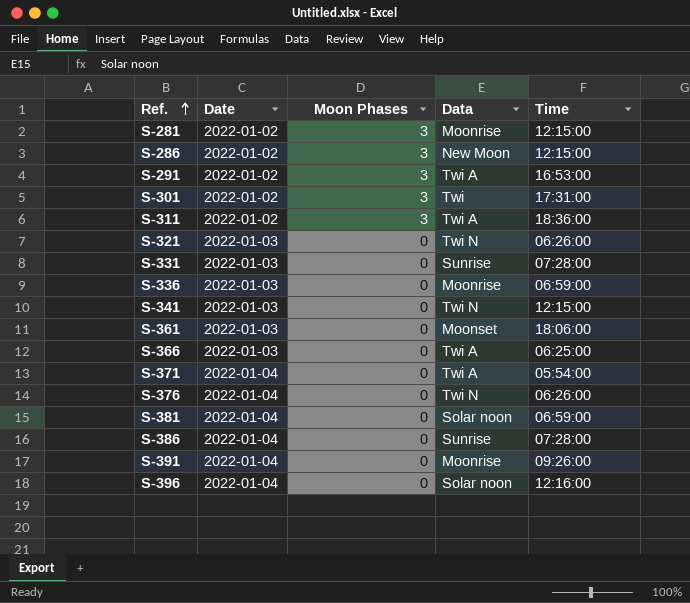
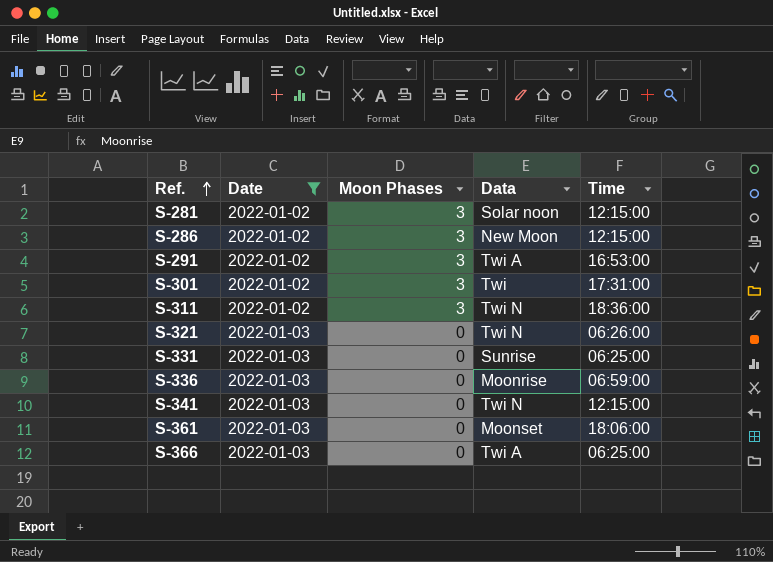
filter: none -> Date != 2022-01-04
S-281 | Data: Moonrise -> Solar noon
S-311 | Data: Twi A -> Twi N
S-331 | Time: 07:28:00 -> 06:25:00

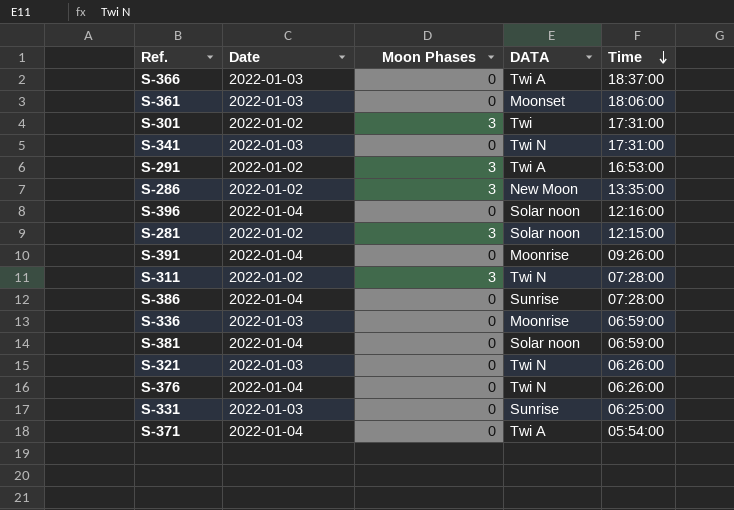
filter: Date != 2022-01-04 -> none
row order: Ref. ascending -> Time descending
column name: Data -> DATA
S-366 | Time: 06:25:00 -> 18:37:00
S-341 | Time: 12:15:00 -> 17:31:00
S-286 | Time: 12:15:00 -> 13:35:00
S-311 | Time: 18:36:00 -> 07:28:00

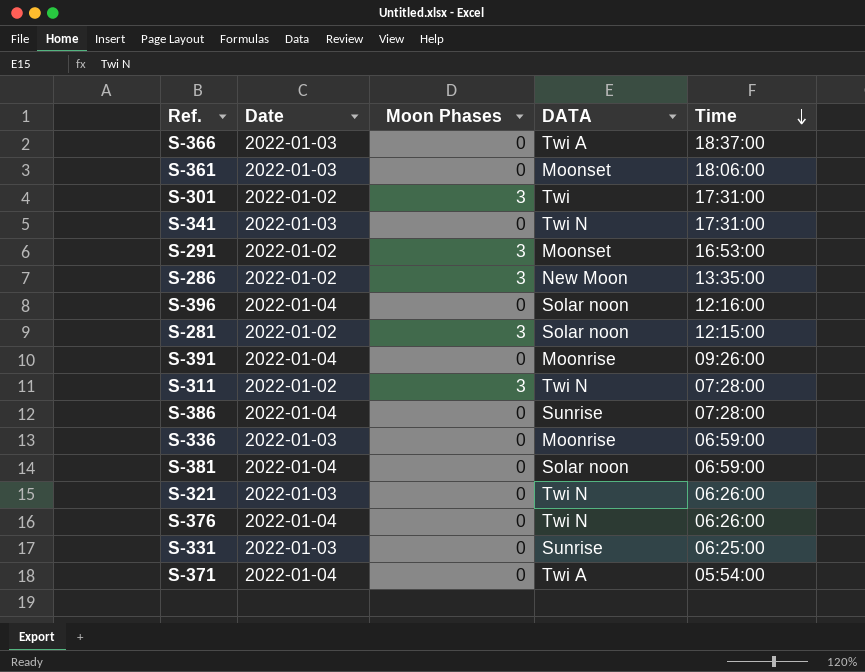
S-291 | DATA: Twi A -> Moonset

